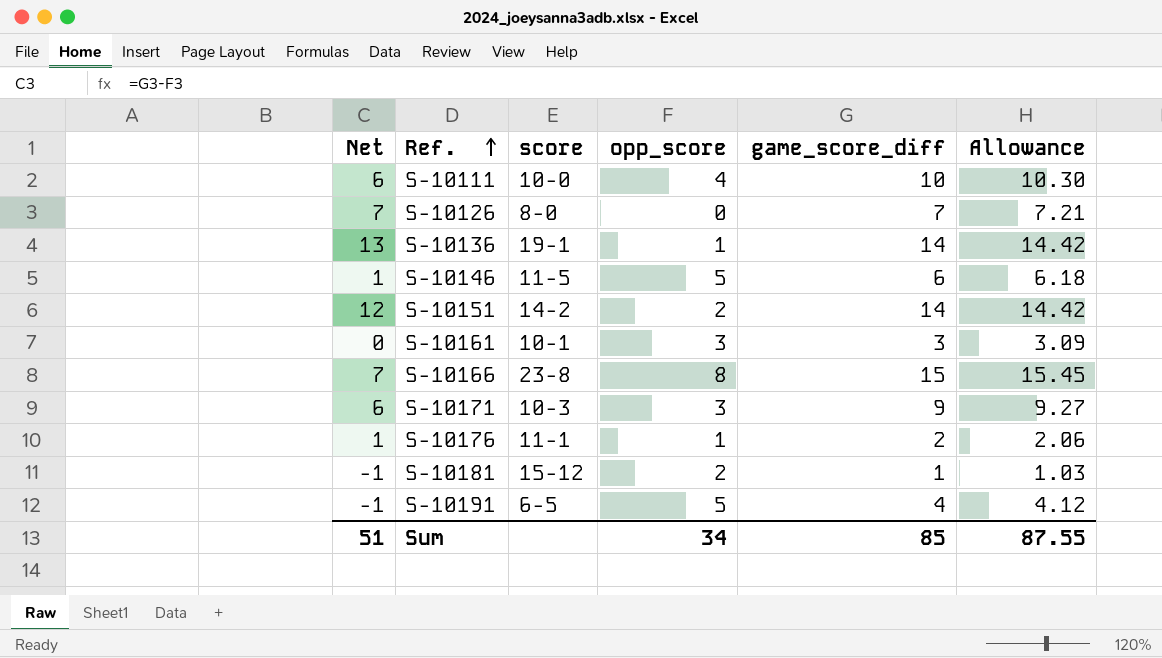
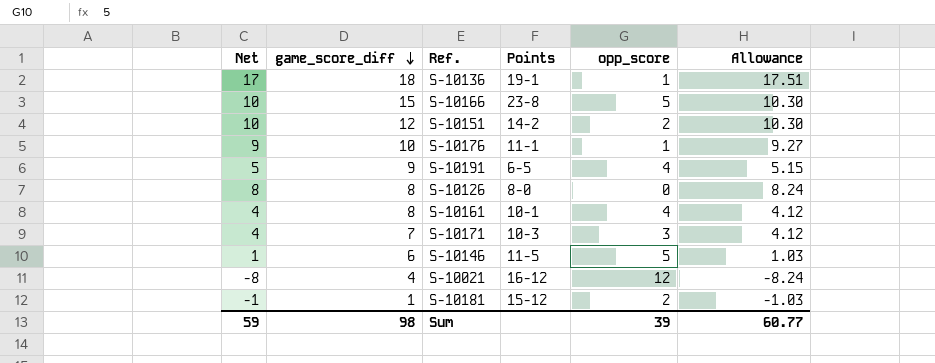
row order: Ref. ascending -> game_score_diff descending
column game_score_diff | position: 5 -> 2
column name: score -> Points
column Allowance | formula: [game_score_diff] * 1.03 -> [Net] * 1.03
row S-10111: 6 | 10-0 | 4 | 10 | 10.30 -> none
S-10136 | Net: 13 -> 17
S-10136 | game_score_diff: 14 -> 18
S-10166 | Net: 7 -> 10
S-10166 | opp_score: 8 -> 5
S-10151 | Net: 12 -> 10
S-10151 | game_score_diff: 14 -> 12
S-10176 | Net: 1 -> 9
S-10176 | game_score_diff: 2 -> 10
S-10191 | Net: -1 -> 5
S-10191 | game_score_diff: 4 -> 9
S-10191 | opp_score: 5 -> 4
S-10126 | Net: 7 -> 8
S-10126 | game_score_diff: 7 -> 8
S-10161 | Net: 0 -> 4
S-10161 | game_score_diff: 3 -> 8
S-10161 | opp_score: 3 -> 4
S-10171 | Net: 6 -> 4
S-10171 | game_score_diff: 9 -> 7
row S-10021: none -> -8 | 4 | 16-12 | 12 | -8.24
Sum | Net: 51 -> 59
Sum | game_score_diff: 85 -> 98
Sum | opp_score: 34 -> 39
Sum | Allowance: 87.55 -> 60.77

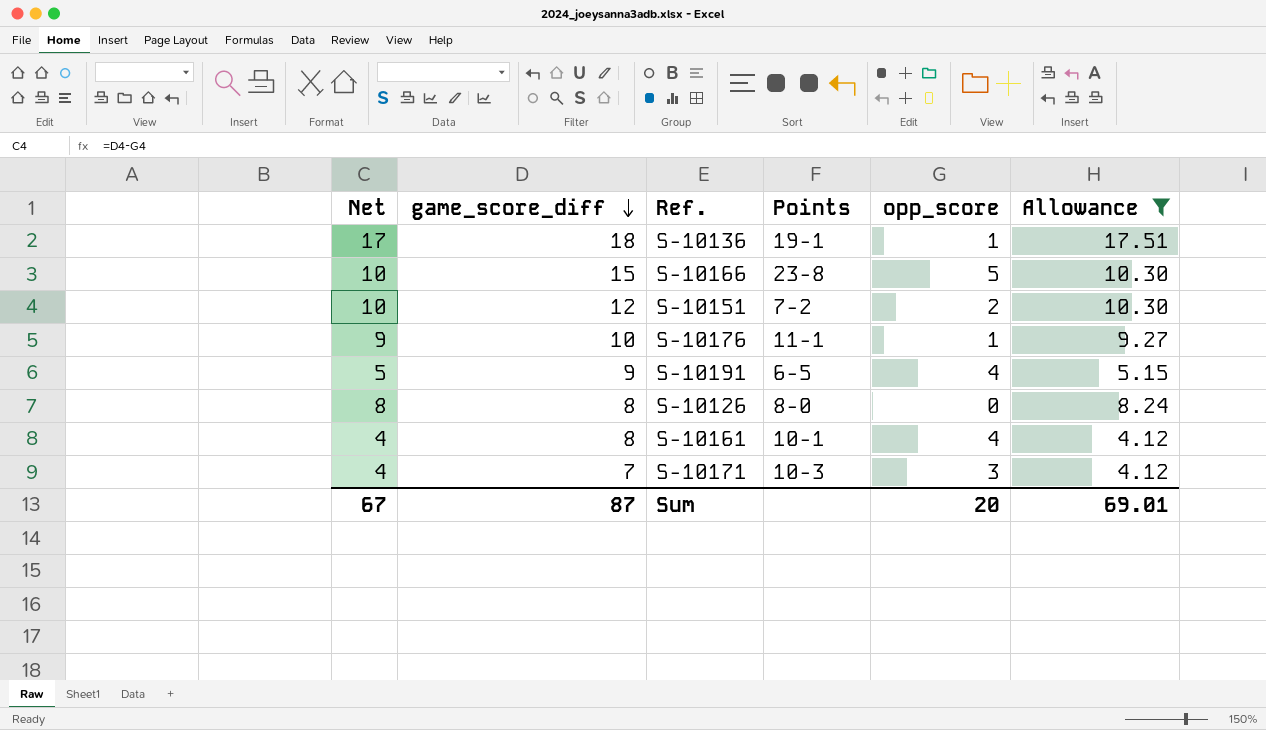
filter: none -> Allowance >= 4.12
S-10151 | Points: 14-2 -> 7-2
Sum | Net: 59 -> 67
Sum | game_score_diff: 98 -> 87
Sum | opp_score: 39 -> 20
Sum | Allowance: 60.77 -> 69.01

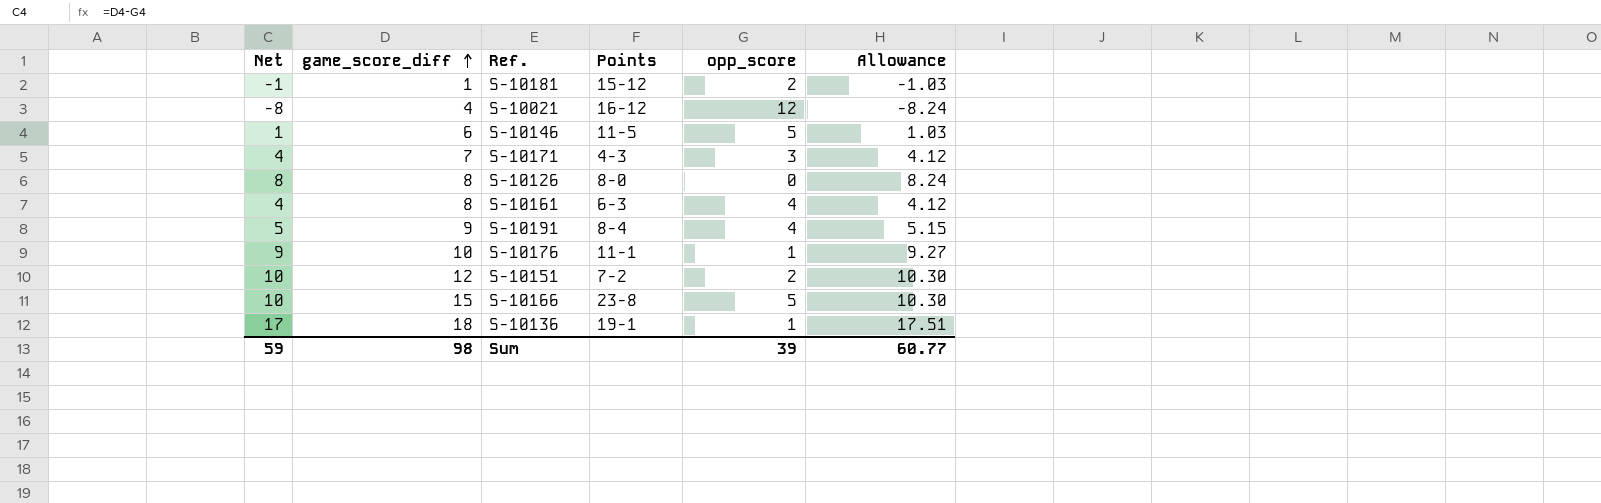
filter: Allowance >= 4.12 -> none
row order: game_score_diff descending -> game_score_diff ascending
S-10171 | Points: 10-3 -> 4-3
S-10161 | Points: 10-1 -> 6-3
S-10191 | Points: 6-5 -> 8-4
Sum | Net: 67 -> 59
Sum | game_score_diff: 87 -> 98
Sum | opp_score: 20 -> 39
Sum | Allowance: 69.01 -> 60.77

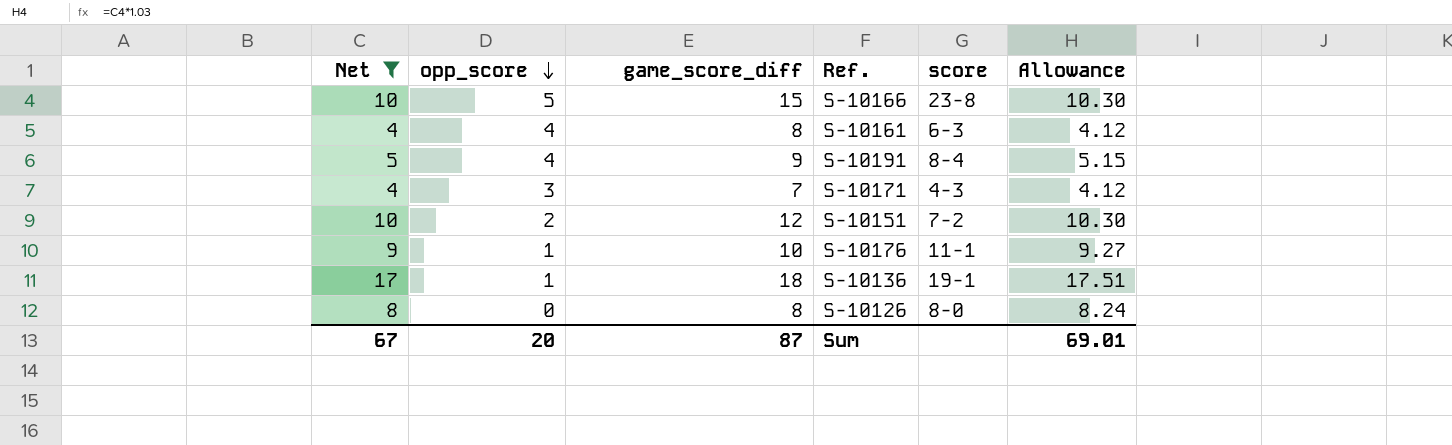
filter: none -> Net >= 4
row order: game_score_diff ascending -> opp_score descending
column opp_score | position: 5 -> 2
column name: Points -> score
Sum | Net: 59 -> 67
Sum | opp_score: 39 -> 20
Sum | game_score_diff: 98 -> 87
Sum | Allowance: 60.77 -> 69.01

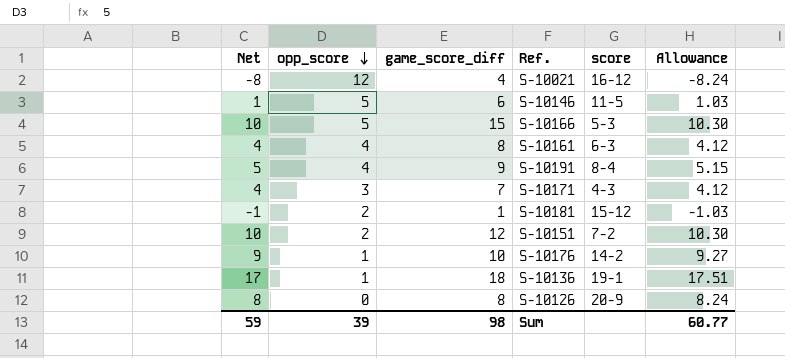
filter: Net >= 4 -> none
S-10166 | score: 23-8 -> 5-3
S-10176 | score: 11-1 -> 14-2
S-10126 | score: 8-0 -> 20-9
Sum | Net: 67 -> 59
Sum | opp_score: 20 -> 39
Sum | game_score_diff: 87 -> 98
Sum | Allowance: 69.01 -> 60.77

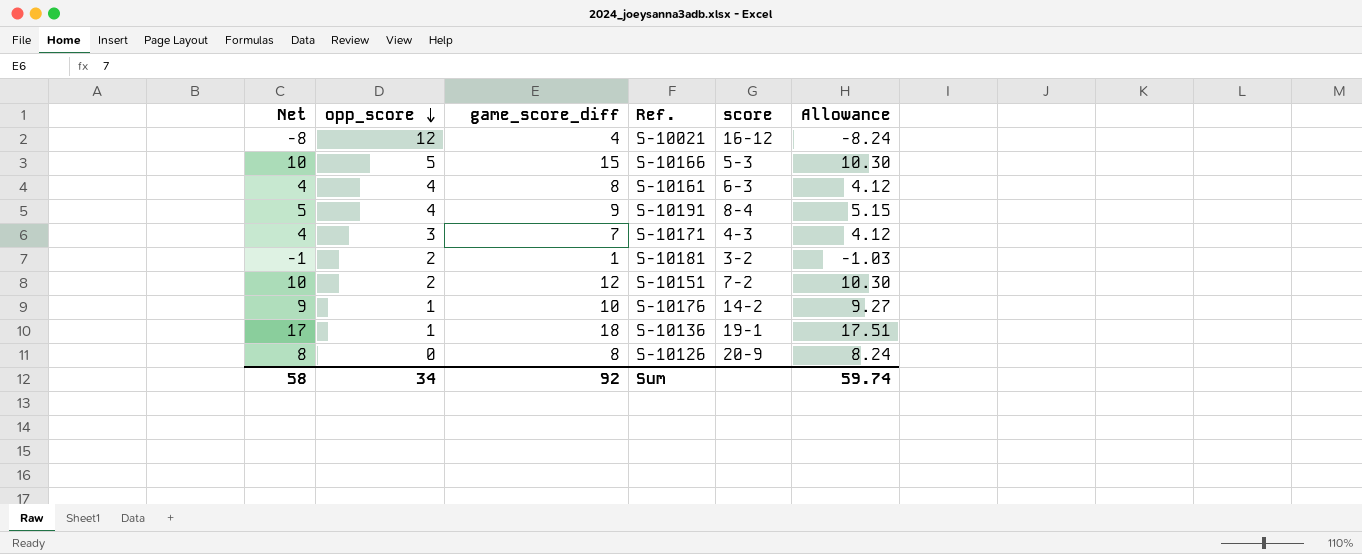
row S-10146: 1 | 5 | 6 | 11-5 | 1.03 -> none
S-10181 | score: 15-12 -> 3-2
Sum | Net: 59 -> 58
Sum | opp_score: 39 -> 34
Sum | game_score_diff: 98 -> 92
Sum | Allowance: 60.77 -> 59.74

